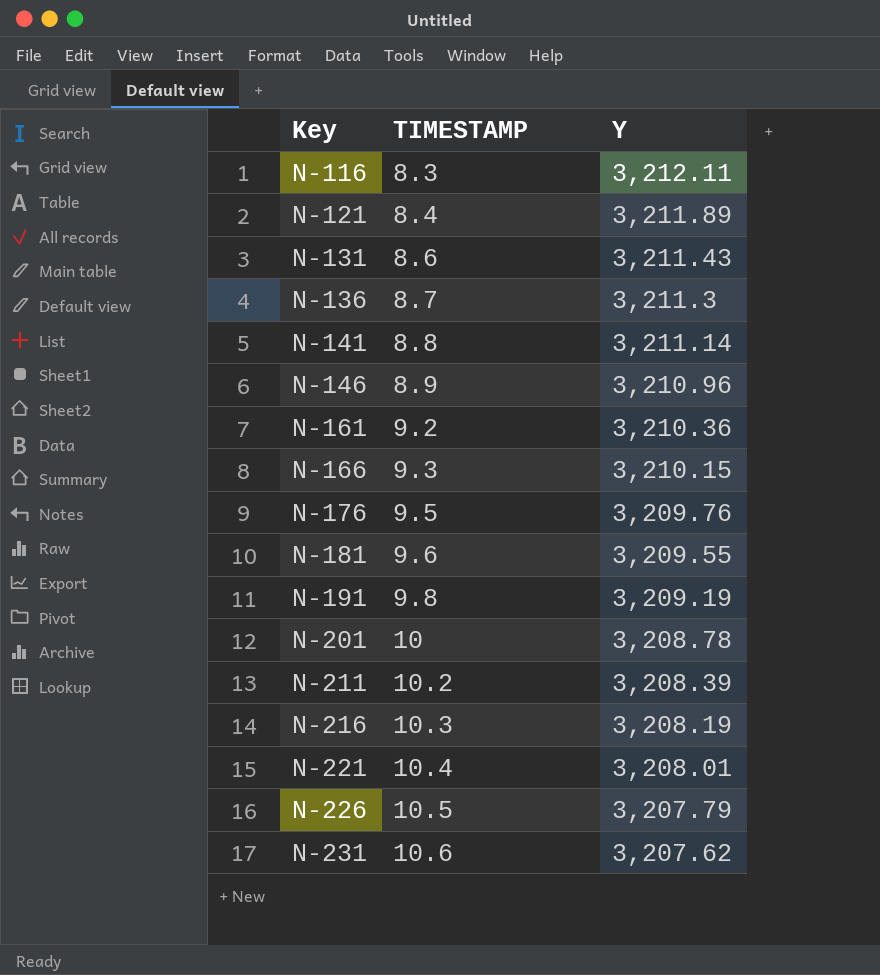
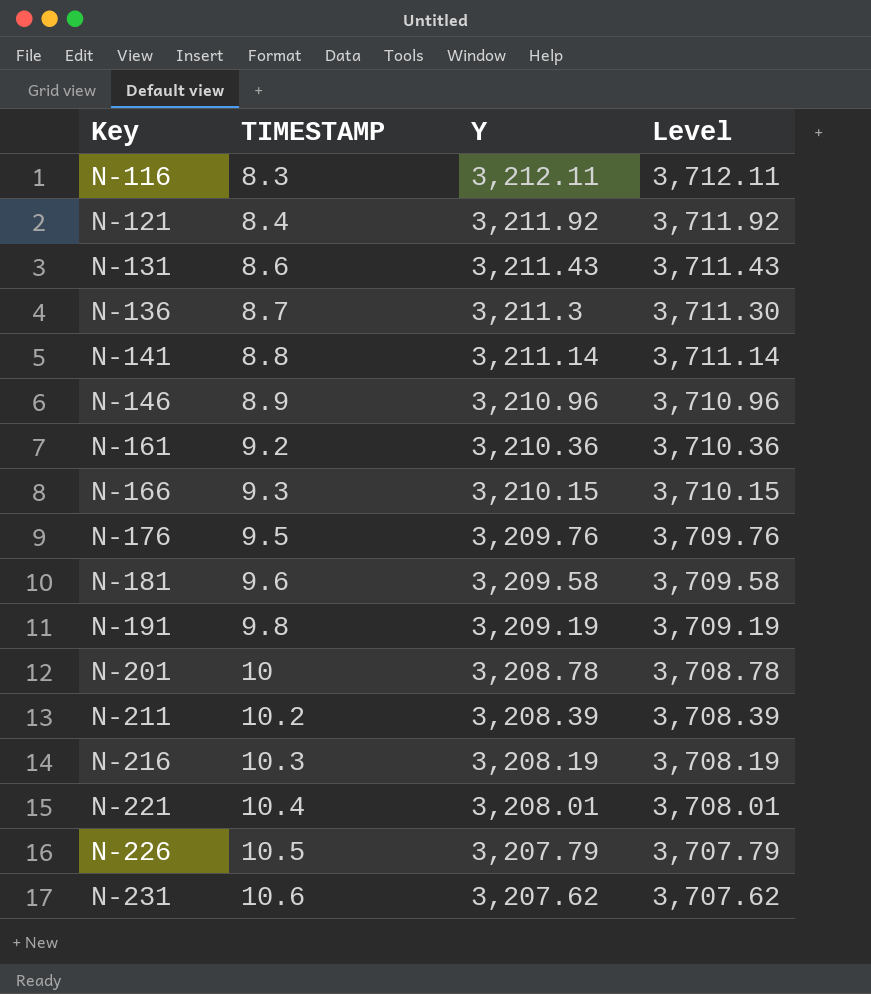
column Level | formula: none -> [Y] + 500
N-121 | Y: 3,211.89 -> 3,211.92
N-181 | Y: 3,209.55 -> 3,209.58

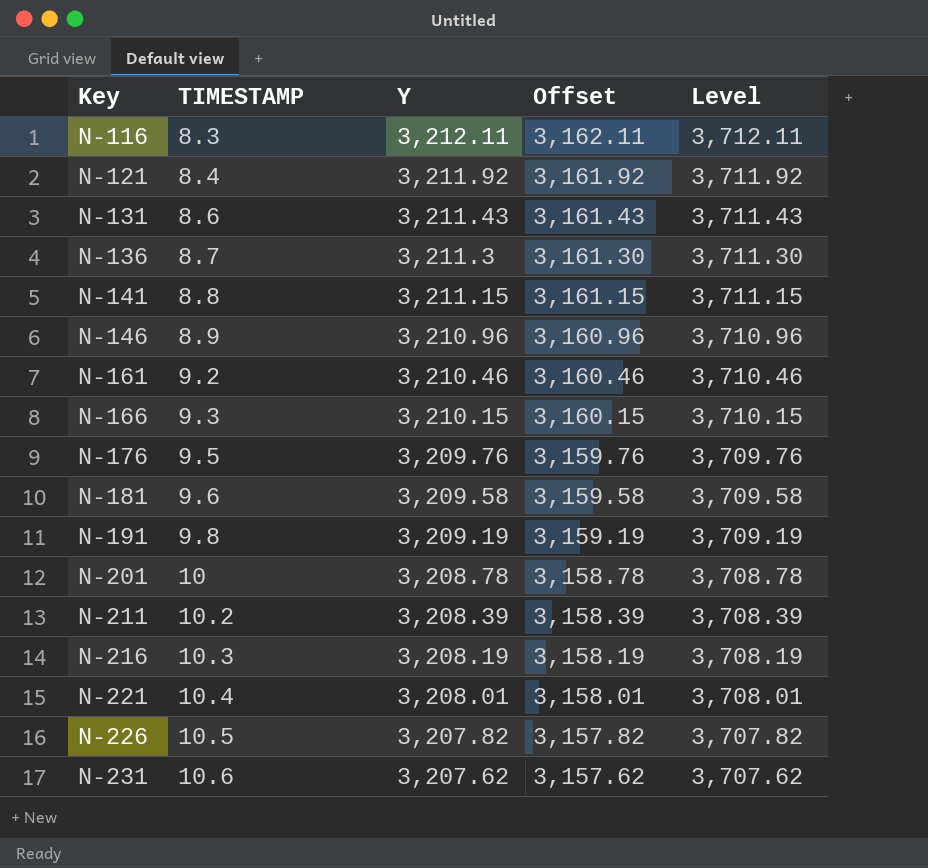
column Offset | formula: none -> [Y] - 50
N-141 | Y: 3,211.14 -> 3,211.15
N-141 | Level: 3,711.14 -> 3,711.15
N-161 | Y: 3,210.36 -> 3,210.46
N-161 | Level: 3,710.36 -> 3,710.46
N-226 | Y: 3,207.79 -> 3,207.82
N-226 | Level: 3,707.79 -> 3,707.82

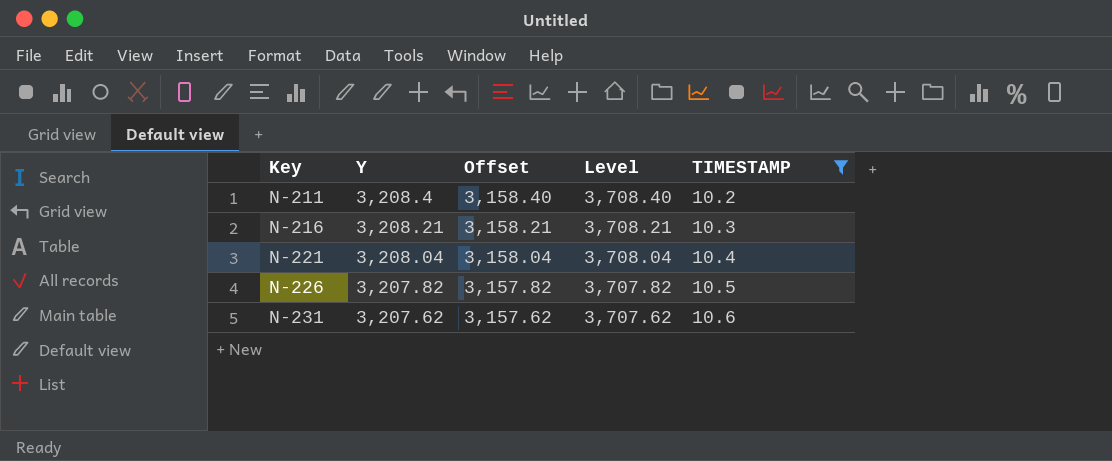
filter: none -> TIMESTAMP >= 10.2
column TIMESTAMP | position: 2 -> 5
N-211 | Y: 3,208.39 -> 3,208.4
N-211 | Offset: 3,158.39 -> 3,158.40
N-211 | Level: 3,708.39 -> 3,708.40
N-216 | Y: 3,208.19 -> 3,208.21
N-216 | Offset: 3,158.19 -> 3,158.21
N-216 | Level: 3,708.19 -> 3,708.21
N-221 | Y: 3,208.01 -> 3,208.04
N-221 | Offset: 3,158.01 -> 3,158.04
N-221 | Level: 3,708.01 -> 3,708.04

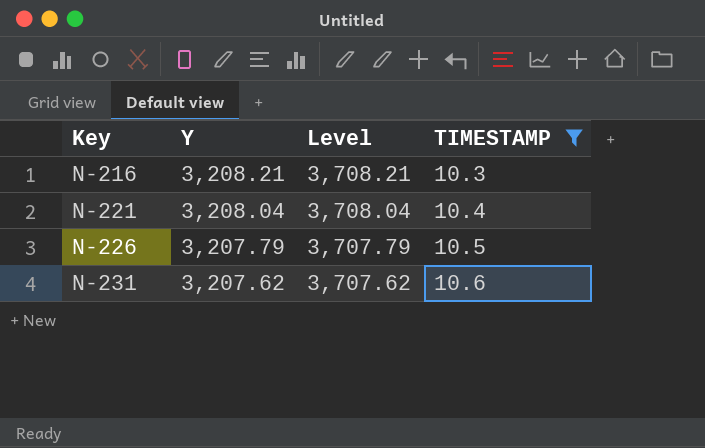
column Offset | formula: [Y] - 50 -> none
row N-211: 3,208.4 | 3,158.40 | 3,708.40 | 10.2 -> none
N-226 | Y: 3,207.82 -> 3,207.79
N-226 | Level: 3,707.82 -> 3,707.79

